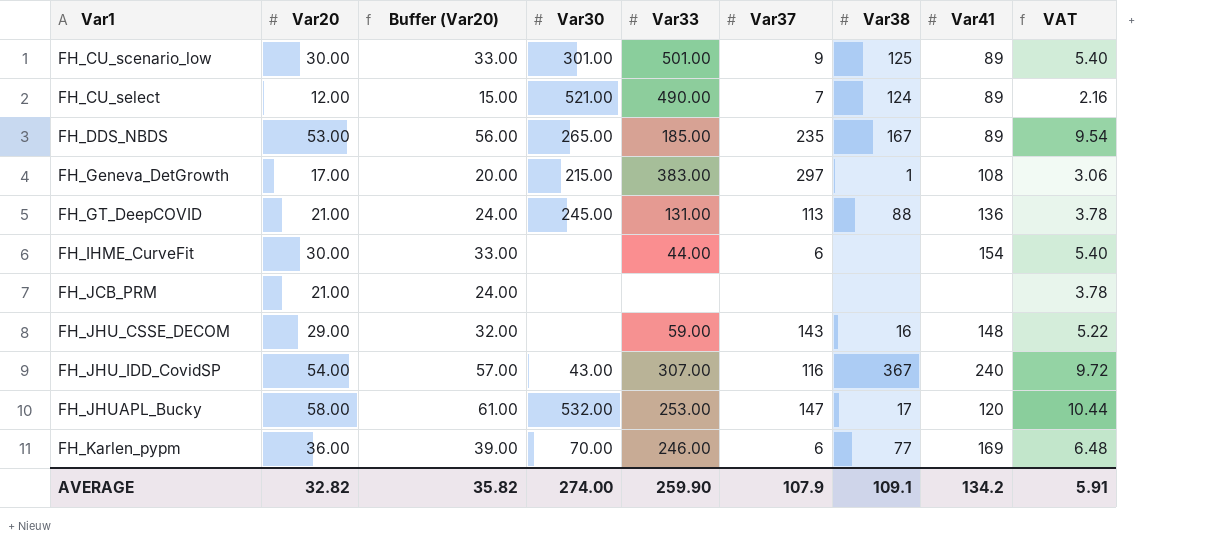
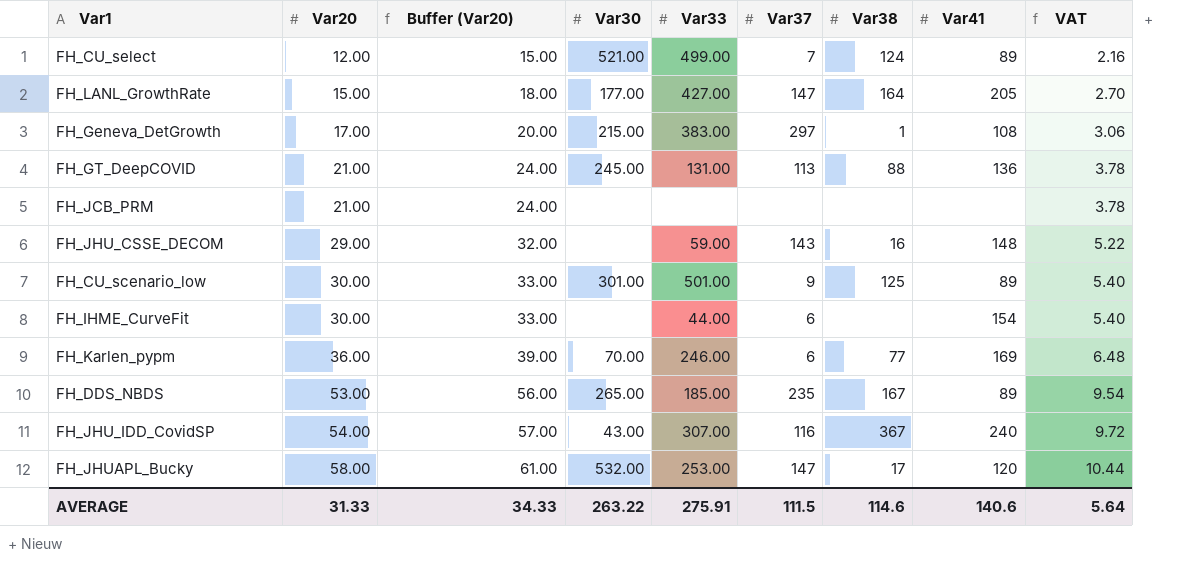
row order: Var1 ascending -> Var20 ascending
FH_CU_select | Var33: 490.00 -> 499.00
row FH_LANL_GrowthRate: none -> 15.00 | 18.00 | 177.00 | 427.00 | 147 | 164 | 205 | 2.70
AVERAGE | Var20: 32.82 -> 31.33
AVERAGE | Buffer (Var20): 35.82 -> 34.33
AVERAGE | Var30: 274.00 -> 263.22
AVERAGE | Var33: 259.90 -> 275.91
AVERAGE | Var37: 107.9 -> 111.5
AVERAGE | Var38: 109.1 -> 114.6
AVERAGE | Var41: 134.2 -> 140.6
AVERAGE | VAT: 5.91 -> 5.64

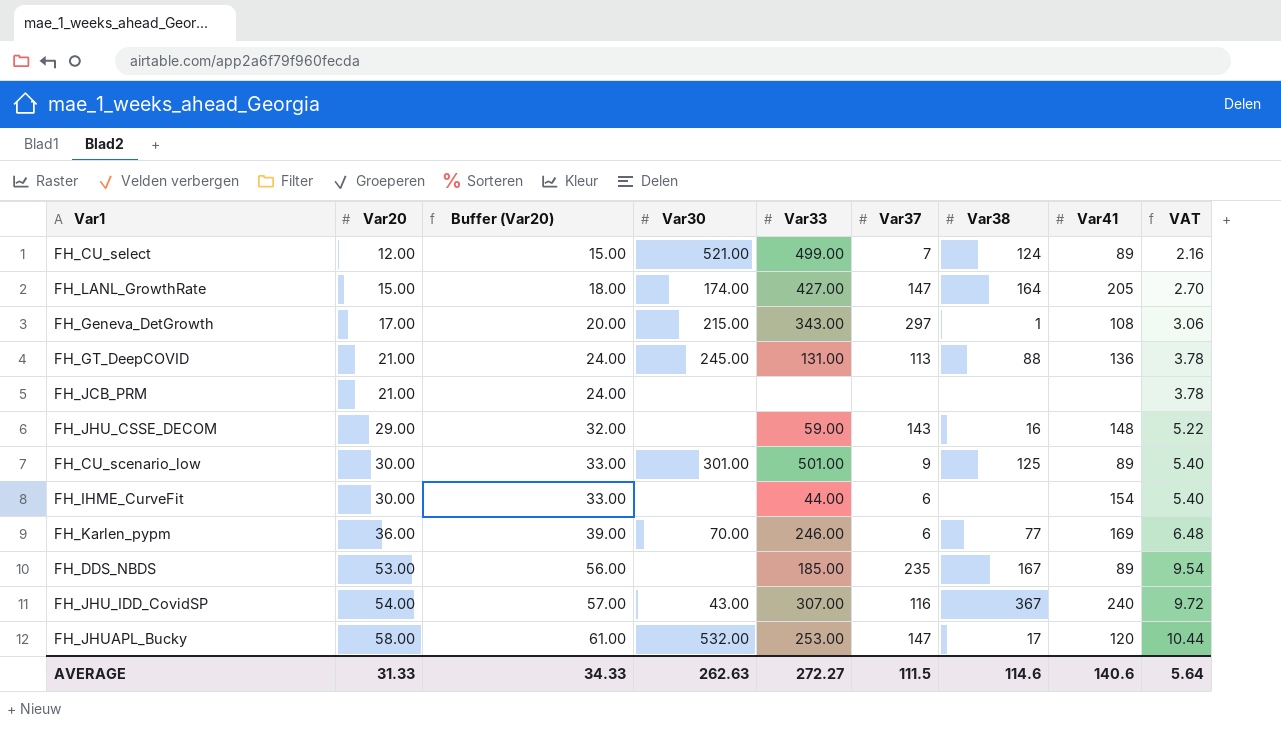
FH_LANL_GrowthRate | Var30: 177.00 -> 174.00
FH_Geneva_DetGrowth | Var33: 383.00 -> 343.00
FH_DDS_NBDS | Var30: 265.00 -> none
AVERAGE | Var30: 263.22 -> 262.63
AVERAGE | Var33: 275.91 -> 272.27

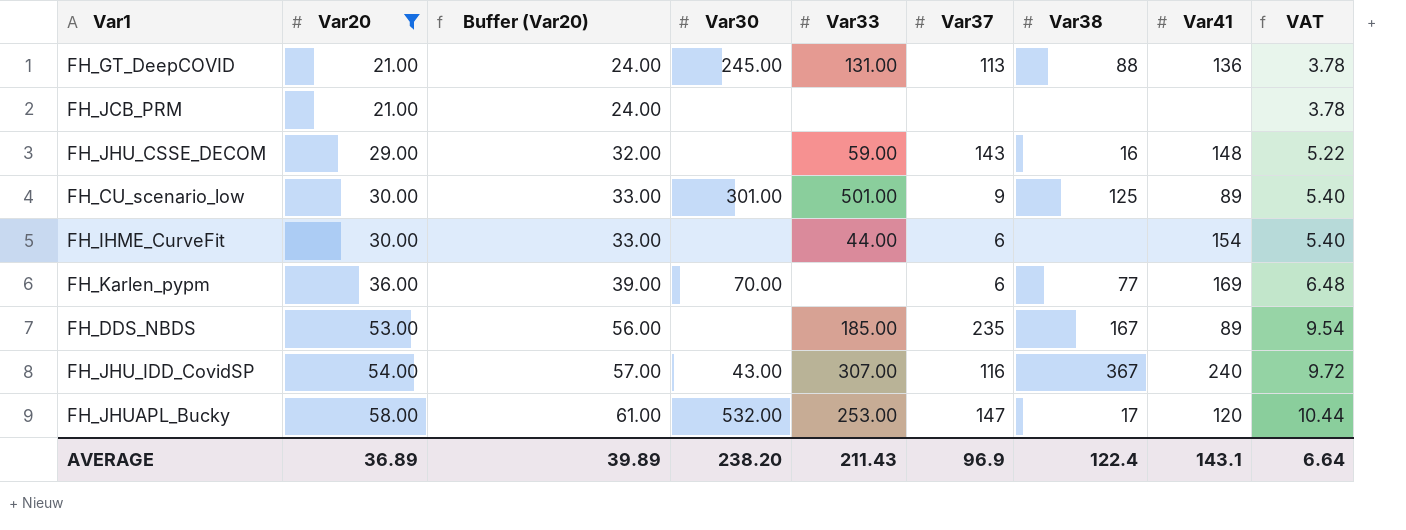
filter: none -> Var20 >= 21.00
FH_Karlen_pypm | Var33: 246.00 -> none
AVERAGE | Var20: 31.33 -> 36.89
AVERAGE | Buffer (Var20): 34.33 -> 39.89
AVERAGE | Var30: 262.63 -> 238.20
AVERAGE | Var33: 272.27 -> 211.43
AVERAGE | Var37: 111.5 -> 96.9
AVERAGE | Var38: 114.6 -> 122.4
AVERAGE | Var41: 140.6 -> 143.1
AVERAGE | VAT: 5.64 -> 6.64

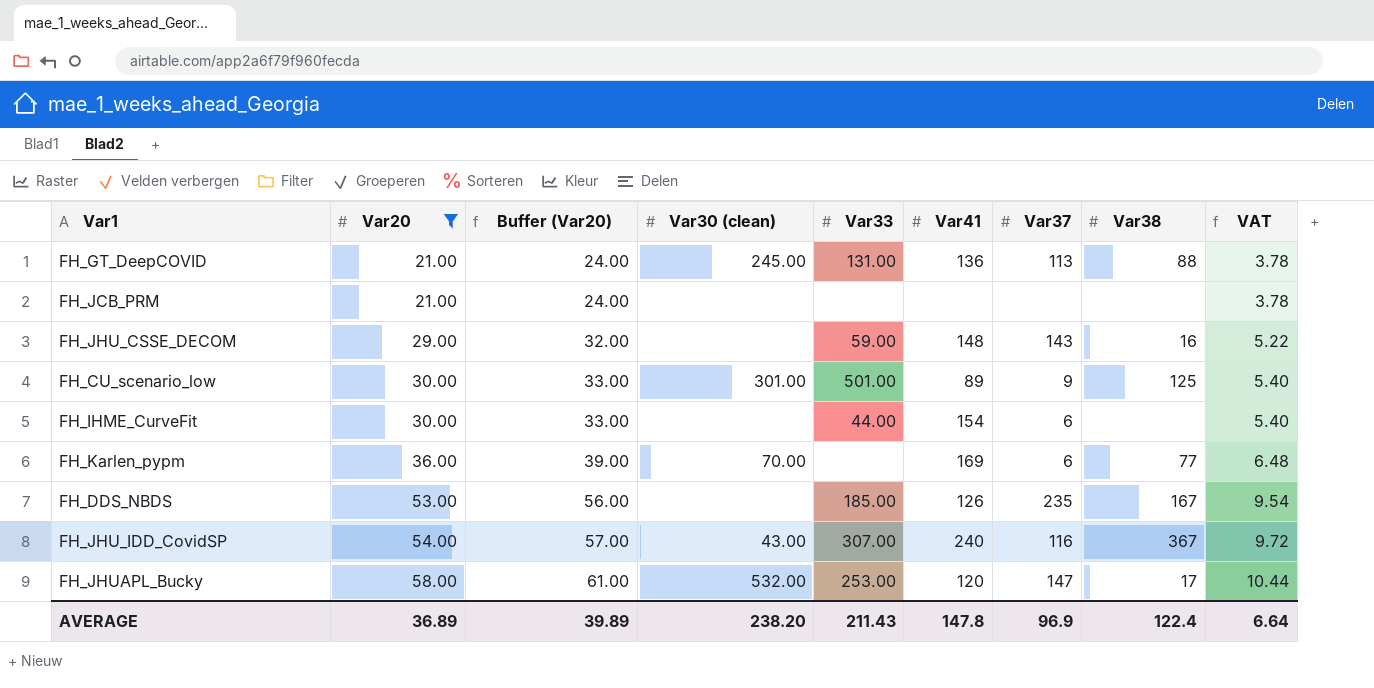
column name: Var30 -> Var30 (clean)
column Var41 | position: 8 -> 6
FH_DDS_NBDS | Var41: 89 -> 126
AVERAGE | Var41: 143.1 -> 147.8

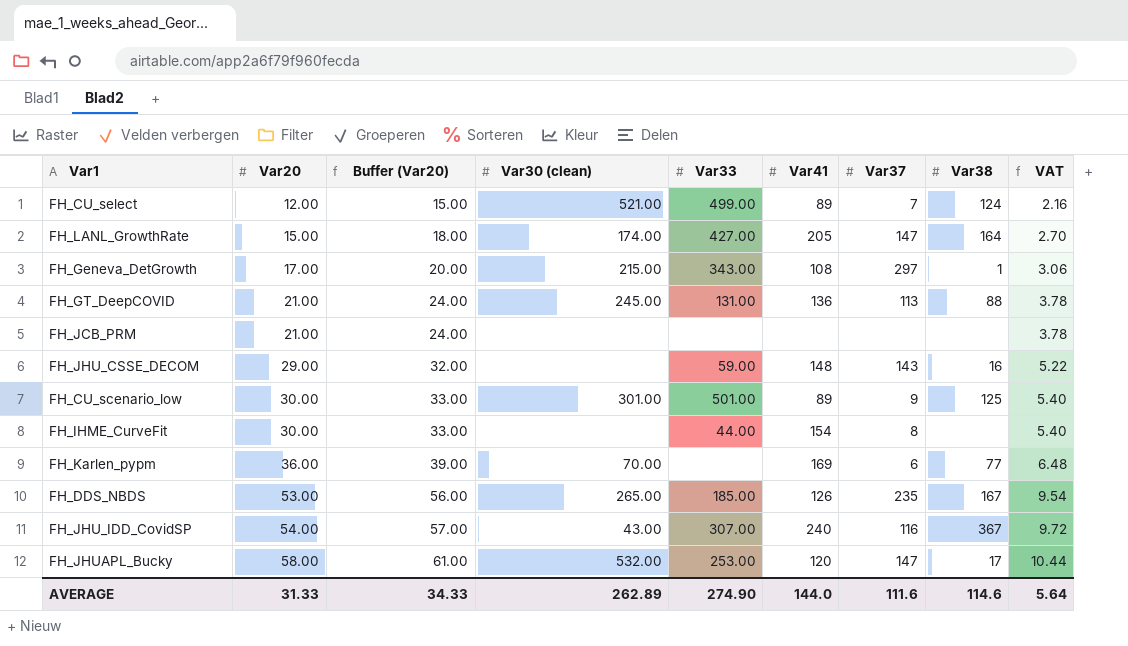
filter: Var20 >= 21.00 -> none
FH_IHME_CurveFit | Var37: 6 -> 8
FH_DDS_NBDS | Var30 (clean): none -> 265.00
AVERAGE | Var20: 36.89 -> 31.33
AVERAGE | Buffer (Var20): 39.89 -> 34.33
AVERAGE | Var30 (clean): 238.20 -> 262.89
AVERAGE | Var33: 211.43 -> 274.90
AVERAGE | Var41: 147.8 -> 144.0
AVERAGE | Var37: 96.9 -> 111.6
AVERAGE | Var38: 122.4 -> 114.6
AVERAGE | VAT: 6.64 -> 5.64

